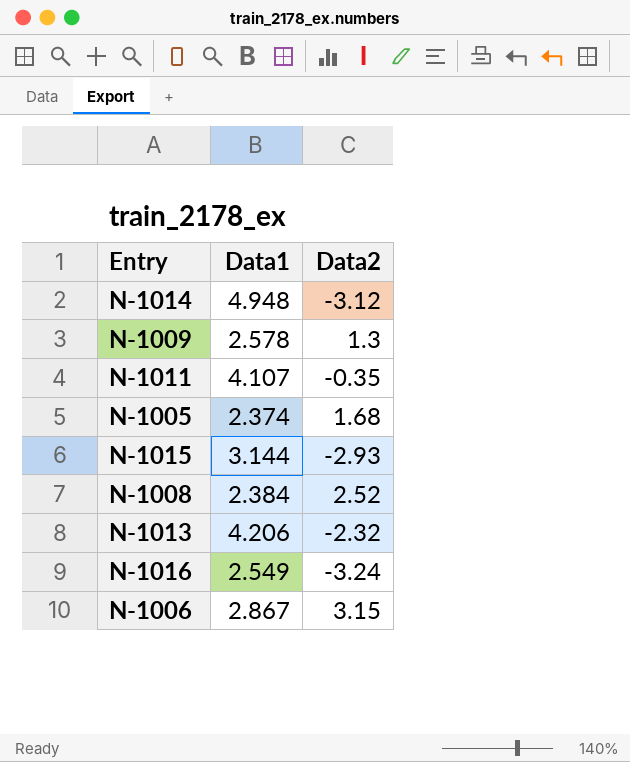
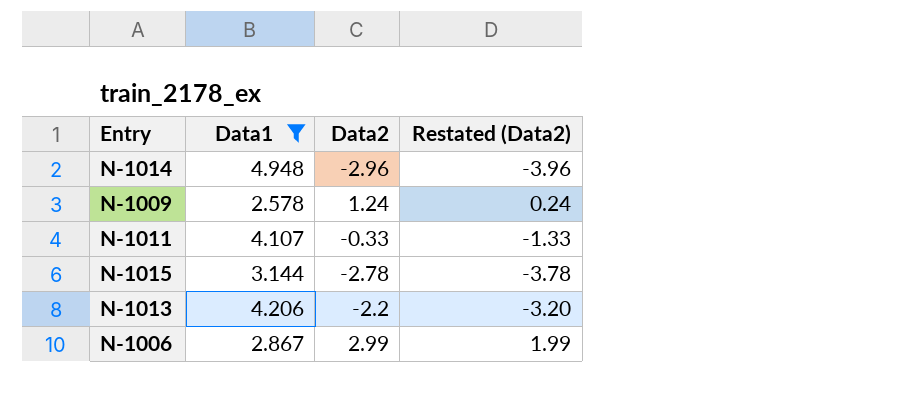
filter: none -> Data1 >= 2.578
column Restated (Data2) | formula: none -> [Data2] - 1
N-1014 | Data2: -3.12 -> -2.96
N-1009 | Data2: 1.3 -> 1.24
N-1011 | Data2: -0.35 -> -0.33
N-1015 | Data2: -2.93 -> -2.78
N-1013 | Data2: -2.32 -> -2.2
N-1006 | Data2: 3.15 -> 2.99

